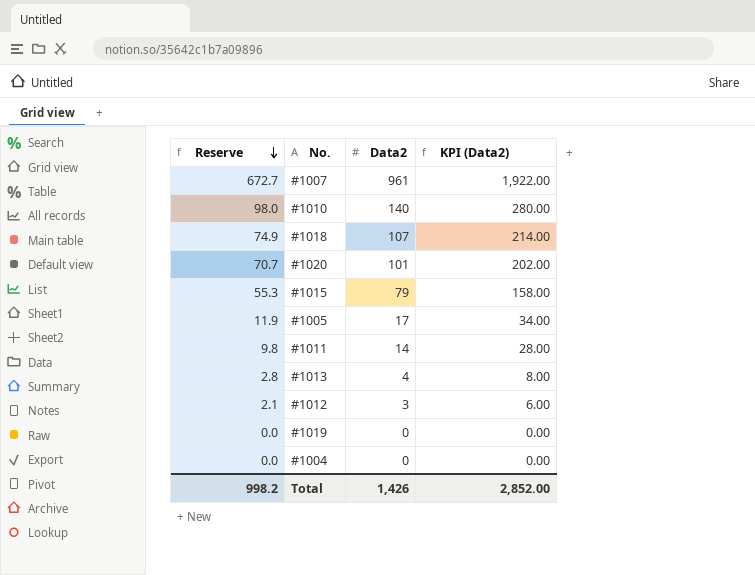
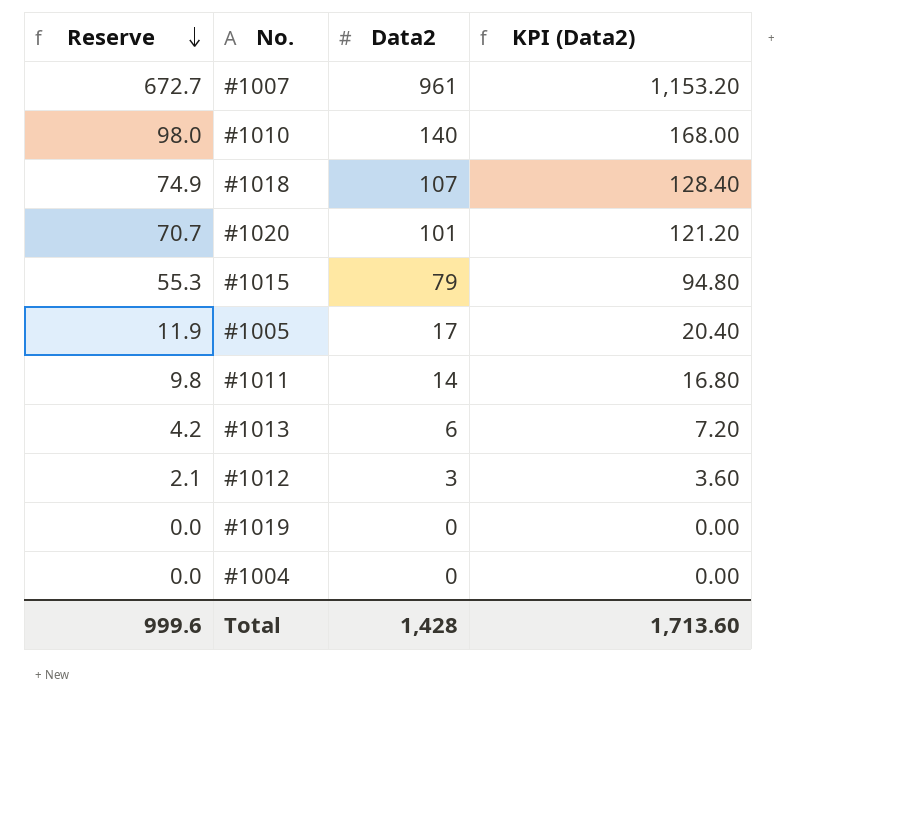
column KPI (Data2) | formula: [Data2] * 2 -> [Data2] * 1.2
#1013 | Reserve: 2.8 -> 4.2
#1013 | Data2: 4 -> 6
Total | Reserve: 998.2 -> 999.6
Total | Data2: 1,426 -> 1,428
Total | KPI (Data2): 2,852.00 -> 1,713.60

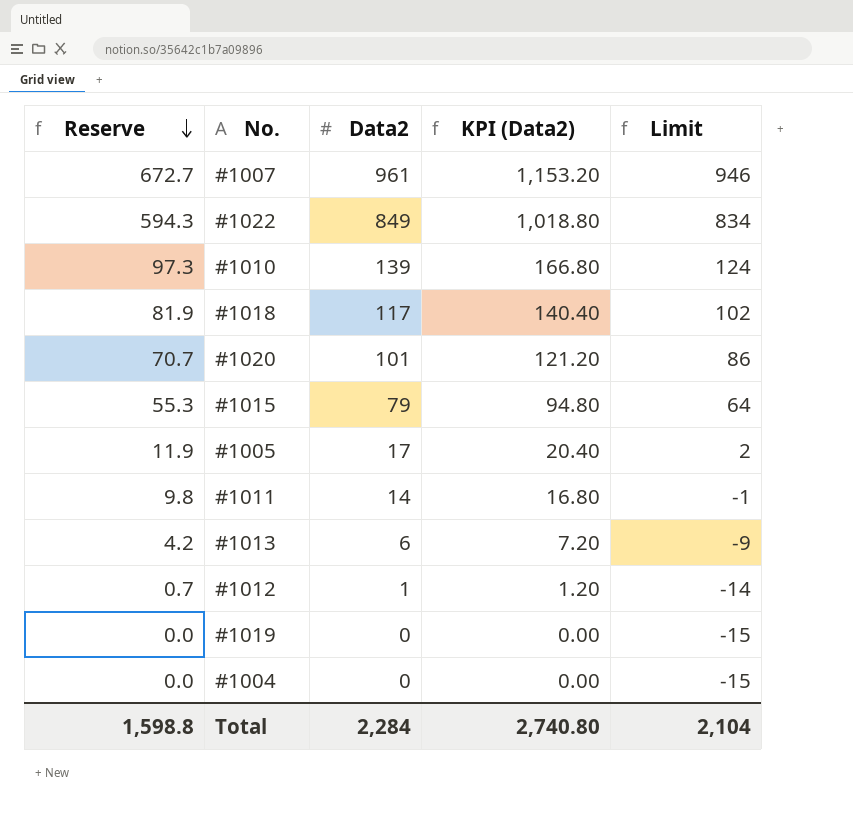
column Limit | formula: none -> [Data2] - 15
row #1022: none -> 594.3 | 849 | 1,018.80 | 834
#1010 | Reserve: 98.0 -> 97.3
#1010 | Data2: 140 -> 139
#1010 | KPI (Data2): 168.00 -> 166.80
#1018 | Reserve: 74.9 -> 81.9
#1018 | Data2: 107 -> 117
#1018 | KPI (Data2): 128.40 -> 140.40
#1012 | Reserve: 2.1 -> 0.7
#1012 | Data2: 3 -> 1
#1012 | KPI (Data2): 3.60 -> 1.20
Total | Reserve: 999.6 -> 1,598.8
Total | Data2: 1,428 -> 2,284
Total | KPI (Data2): 1,713.60 -> 2,740.80

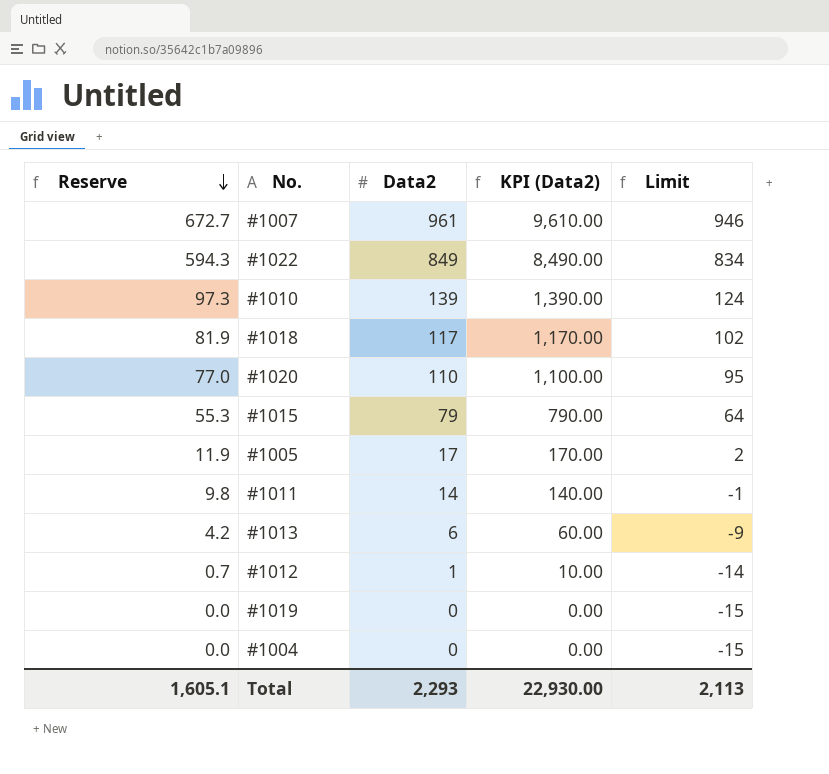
column KPI (Data2) | formula: [Data2] * 1.2 -> [Data2] * 10
#1020 | Reserve: 70.7 -> 77.0
#1020 | Data2: 101 -> 110
#1020 | Limit: 86 -> 95
Total | Reserve: 1,598.8 -> 1,605.1
Total | Data2: 2,284 -> 2,293
Total | KPI (Data2): 2,740.80 -> 22,930.00
Total | Limit: 2,104 -> 2,113

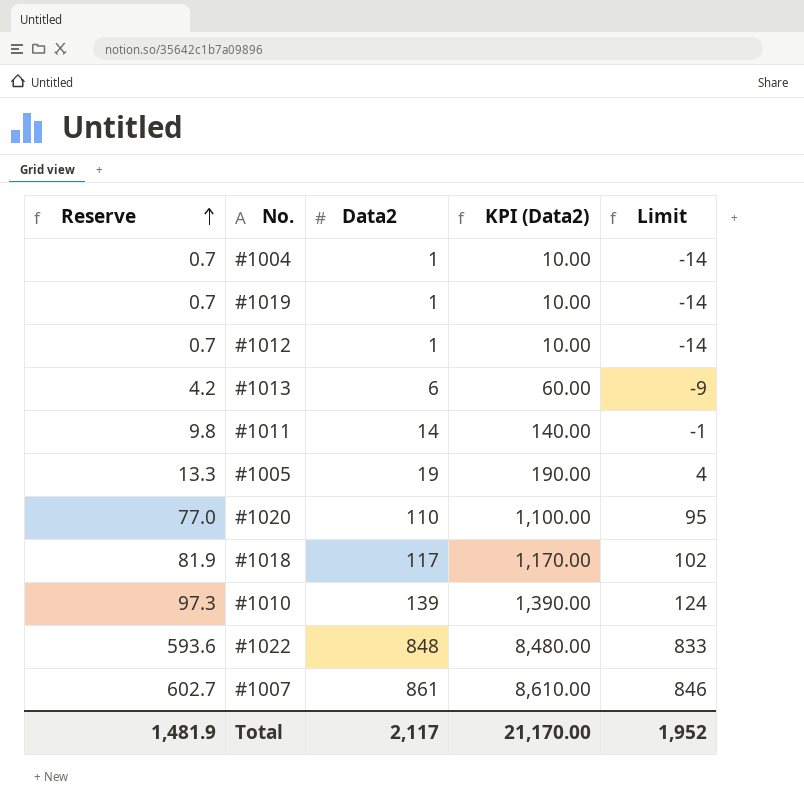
row order: Reserve descending -> Reserve ascending
row #1015: 55.3 | 79 | 790.00 | 64 -> none
#1004 | Reserve: 0.0 -> 0.7
#1004 | Data2: 0 -> 1
#1004 | KPI (Data2): 0.00 -> 10.00
#1004 | Limit: -15 -> -14
#1019 | Reserve: 0.0 -> 0.7
#1019 | Data2: 0 -> 1
#1019 | KPI (Data2): 0.00 -> 10.00
#1019 | Limit: -15 -> -14
#1005 | Reserve: 11.9 -> 13.3
#1005 | Data2: 17 -> 19
#1005 | KPI (Data2): 170.00 -> 190.00
#1005 | Limit: 2 -> 4
#1022 | Reserve: 594.3 -> 593.6
#1022 | Data2: 849 -> 848
#1022 | KPI (Data2): 8,490.00 -> 8,480.00
#1022 | Limit: 834 -> 833
#1007 | Reserve: 672.7 -> 602.7
#1007 | Data2: 961 -> 861
#1007 | KPI (Data2): 9,610.00 -> 8,610.00
#1007 | Limit: 946 -> 846
Total | Reserve: 1,605.1 -> 1,481.9
Total | Data2: 2,293 -> 2,117
Total | KPI (Data2): 22,930.00 -> 21,170.00
Total | Limit: 2,113 -> 1,952

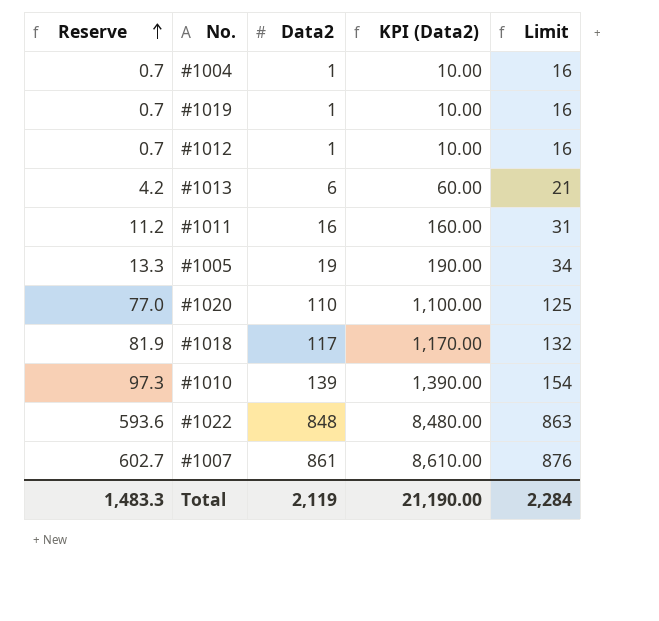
column Limit | formula: [Data2] - 15 -> [Data2] + 15
#1011 | Reserve: 9.8 -> 11.2
#1011 | Data2: 14 -> 16
#1011 | KPI (Data2): 140.00 -> 160.00
Total | Reserve: 1,481.9 -> 1,483.3
Total | Data2: 2,117 -> 2,119
Total | KPI (Data2): 21,170.00 -> 21,190.00
Total | Limit: 1,952 -> 2,284

